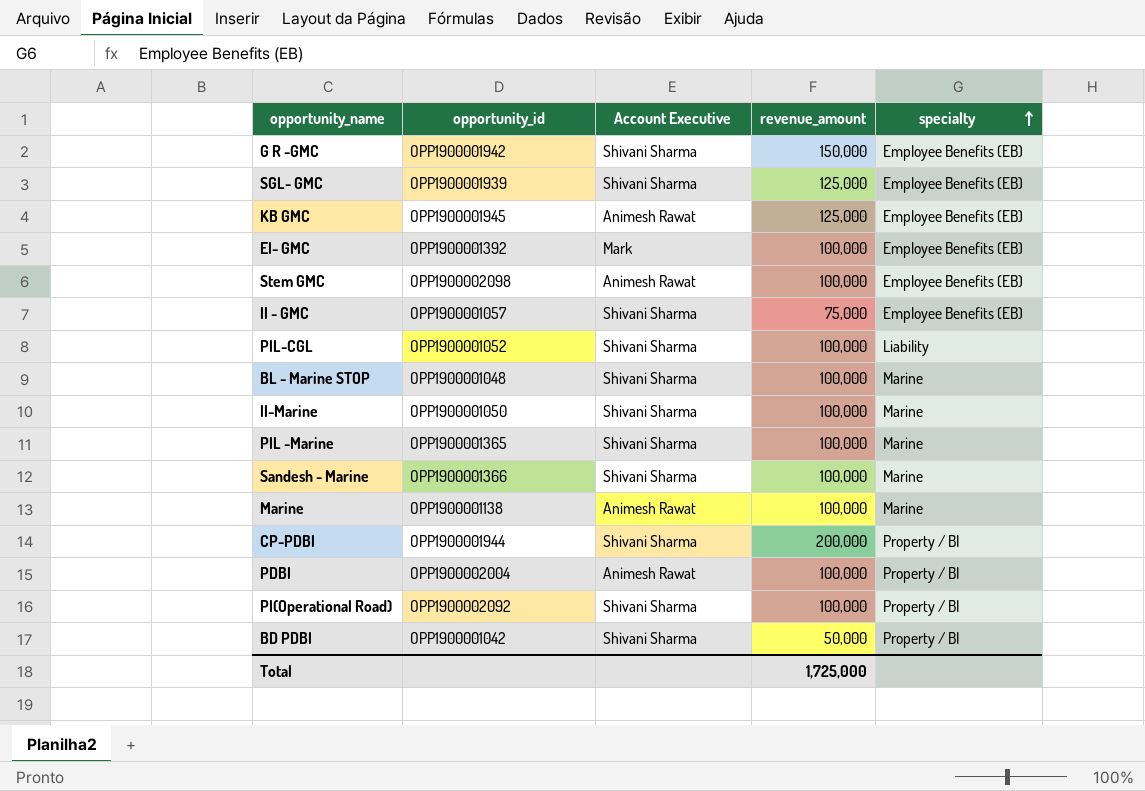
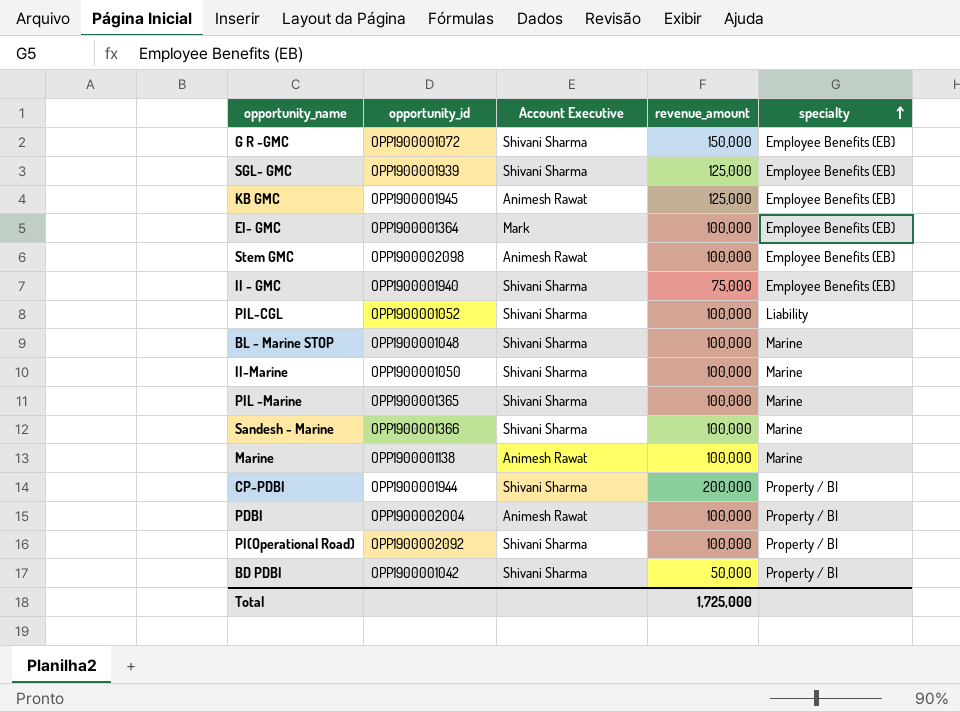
G R -GMC | opportunity_id: OPP1900001942 -> OPP1900001072
EI- GMC | opportunity_id: OPP1900001392 -> OPP1900001364
II - GMC | opportunity_id: OPP1900001057 -> OPP1900001940

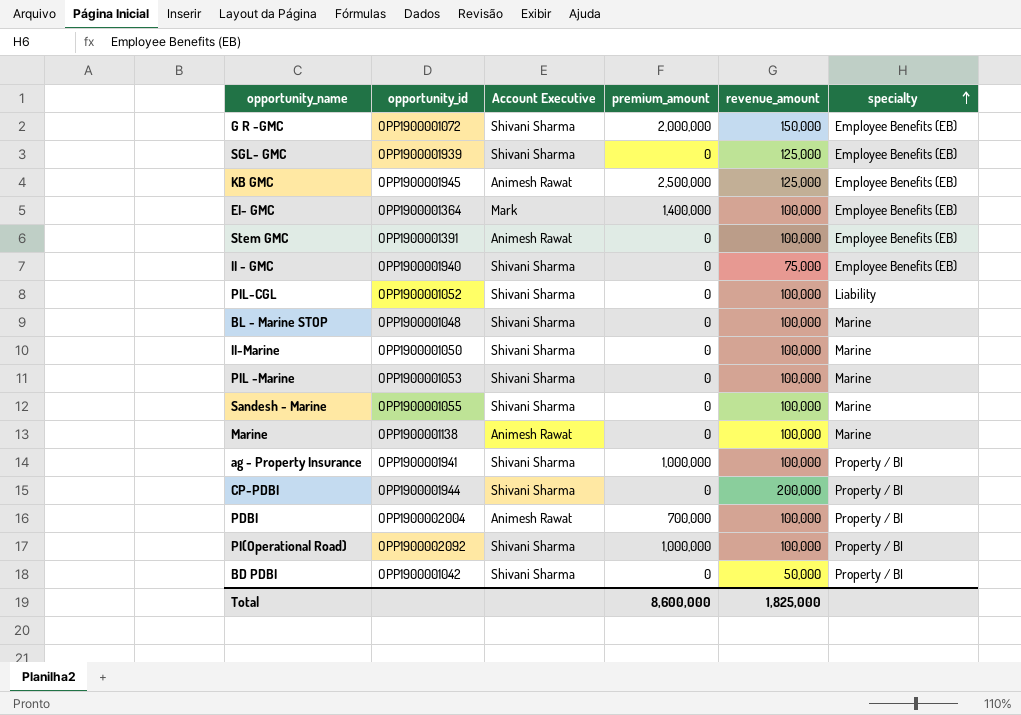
column premium_amount | position: none -> 4
Stem GMC | opportunity_id: OPP1900002098 -> OPP1900001391
PIL -Marine | opportunity_id: OPP1900001365 -> OPP1900001053
Sandesh - Marine | opportunity_id: OPP1900001366 -> OPP1900001055
row ag - Property Insurance: none -> OPP1900001941 | Shivani Sharma | 1,000,000 | 100,000 | Property / BI
Total | revenue_amount: 1,725,000 -> 1,825,000

